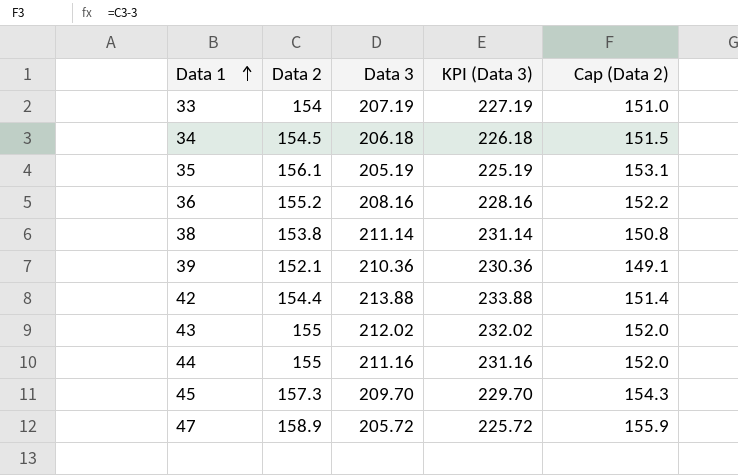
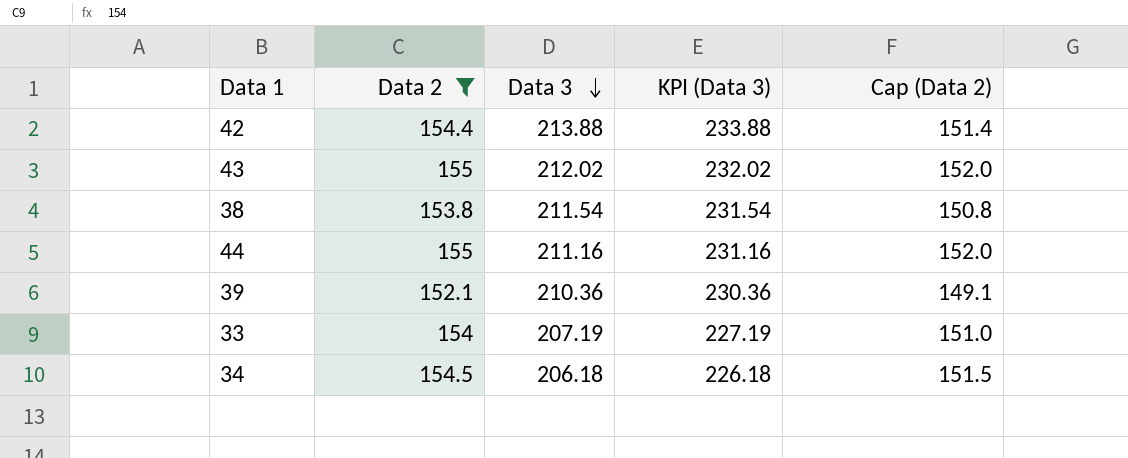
filter: none -> Data 2 <= 155
row order: Data 1 ascending -> Data 3 descending
38 | Data 3: 211.14 -> 211.54
38 | KPI (Data 3): 231.14 -> 231.54

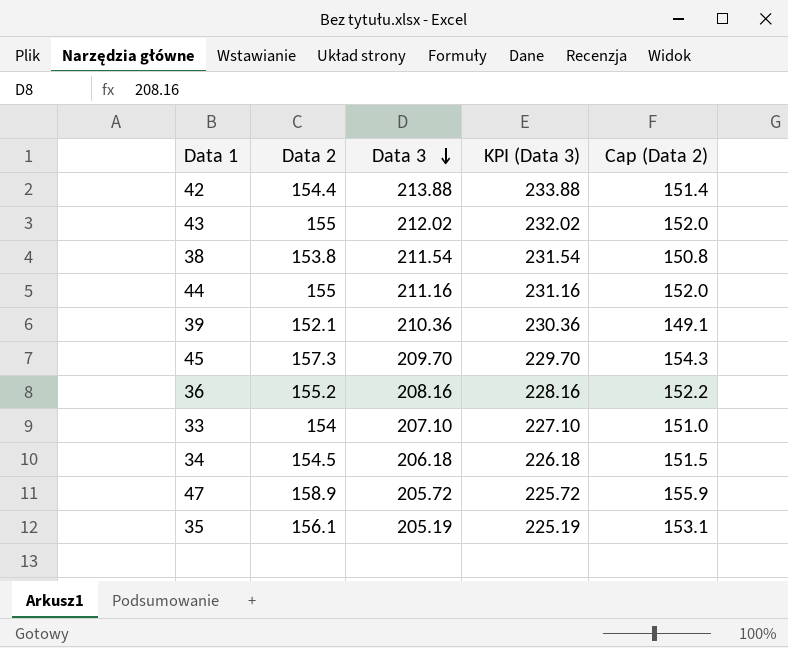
filter: Data 2 <= 155 -> none
33 | Data 3: 207.19 -> 207.10
33 | KPI (Data 3): 227.19 -> 227.10

